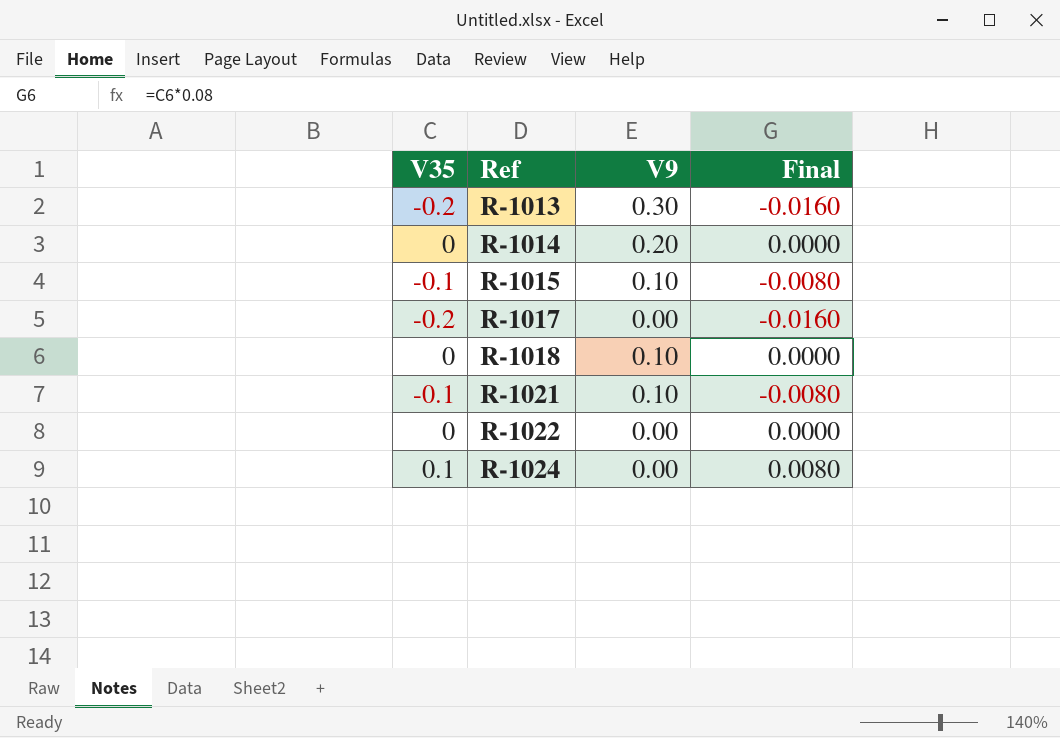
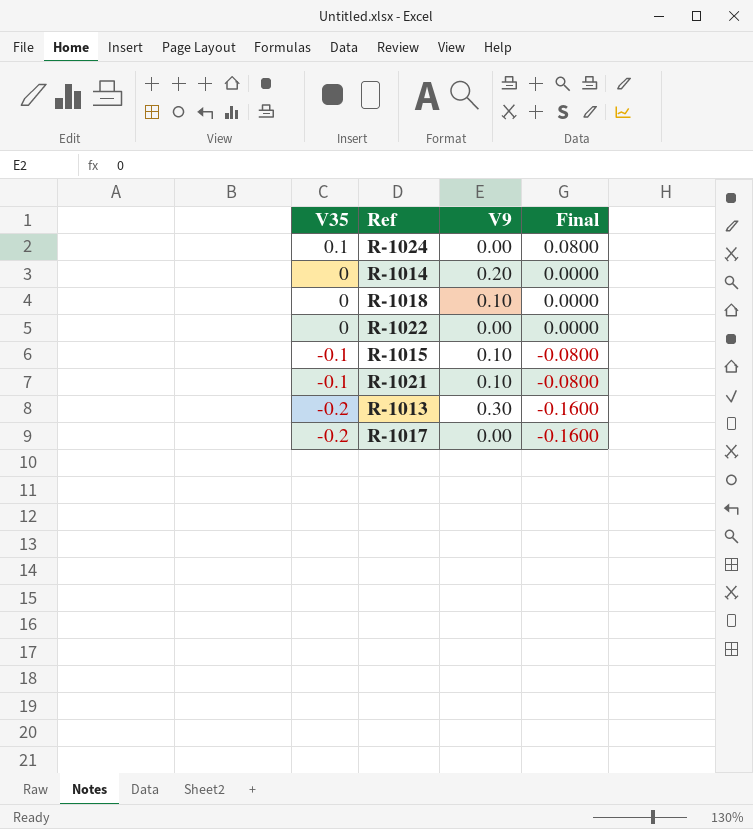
row order: Ref ascending -> V35 descending
column Final | formula: [V35] * 0.08 -> [V35] * 0.8

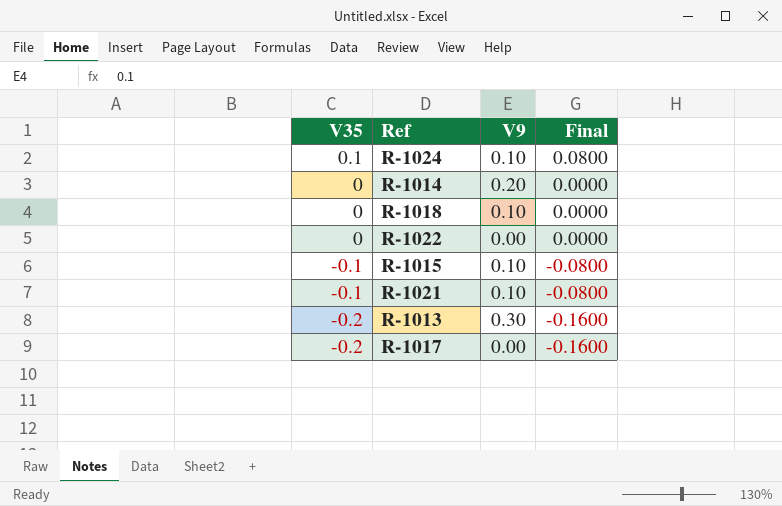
R-1024 | V9: 0.00 -> 0.10

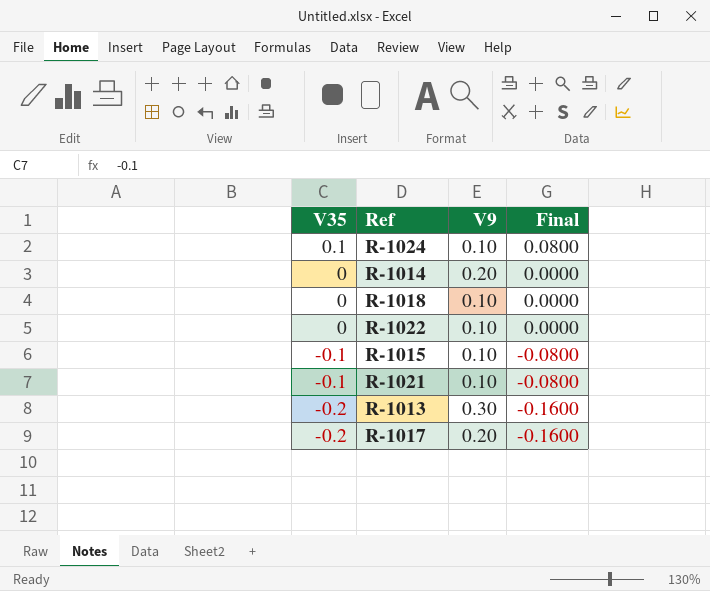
R-1022 | V9: 0.00 -> 0.10
R-1017 | V9: 0.00 -> 0.20

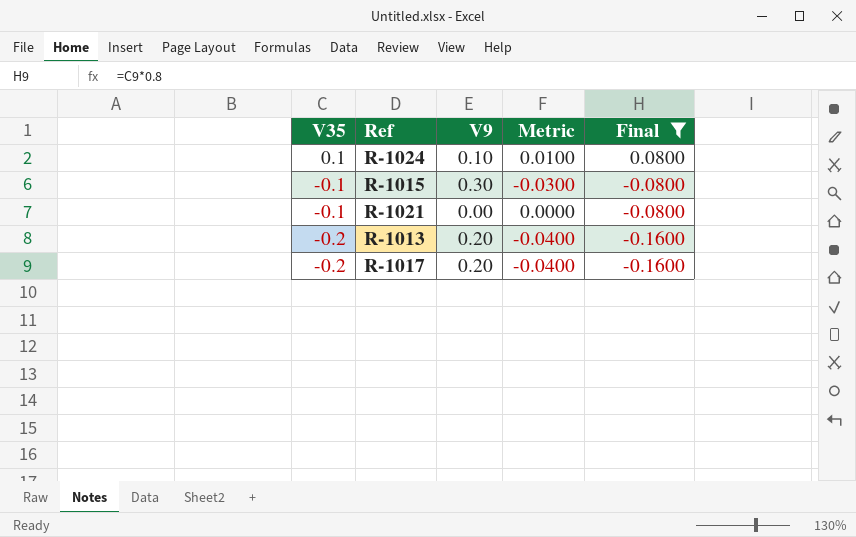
filter: none -> Final != 0.0000
column Metric | formula: none -> [V35] * [V9]
R-1015 | V9: 0.10 -> 0.30
R-1021 | V9: 0.10 -> 0.00
R-1013 | V9: 0.30 -> 0.20

